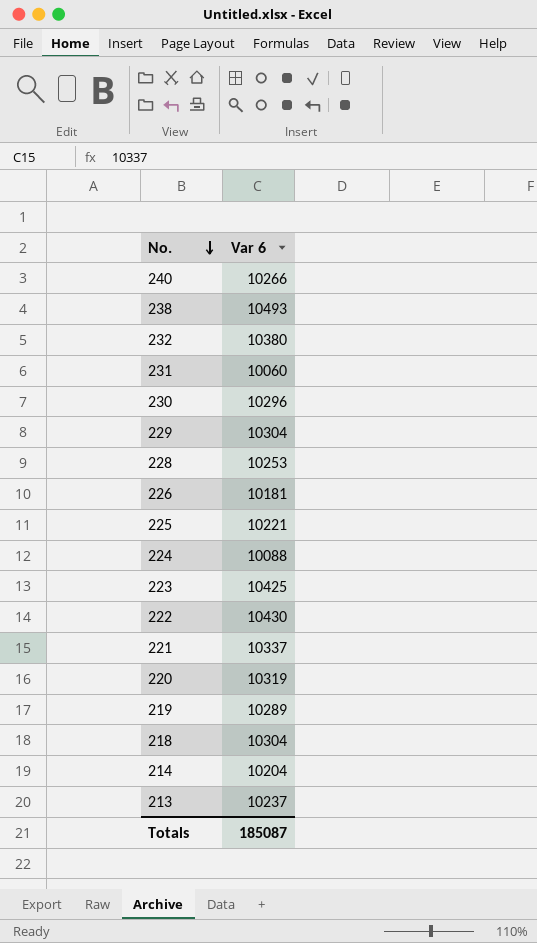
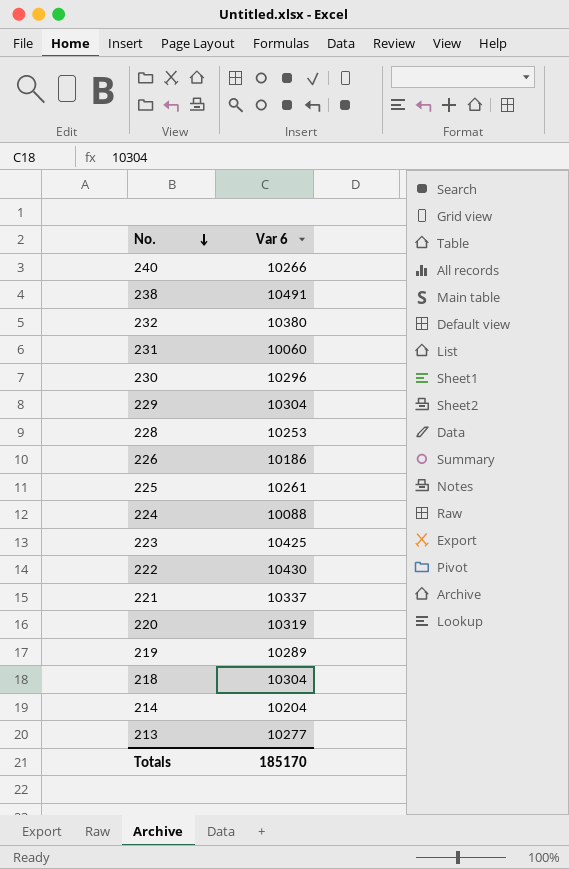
238 | Var 6: 10493 -> 10491
226 | Var 6: 10181 -> 10186
225 | Var 6: 10221 -> 10261
213 | Var 6: 10237 -> 10277
Totals | Var 6: 185087 -> 185170

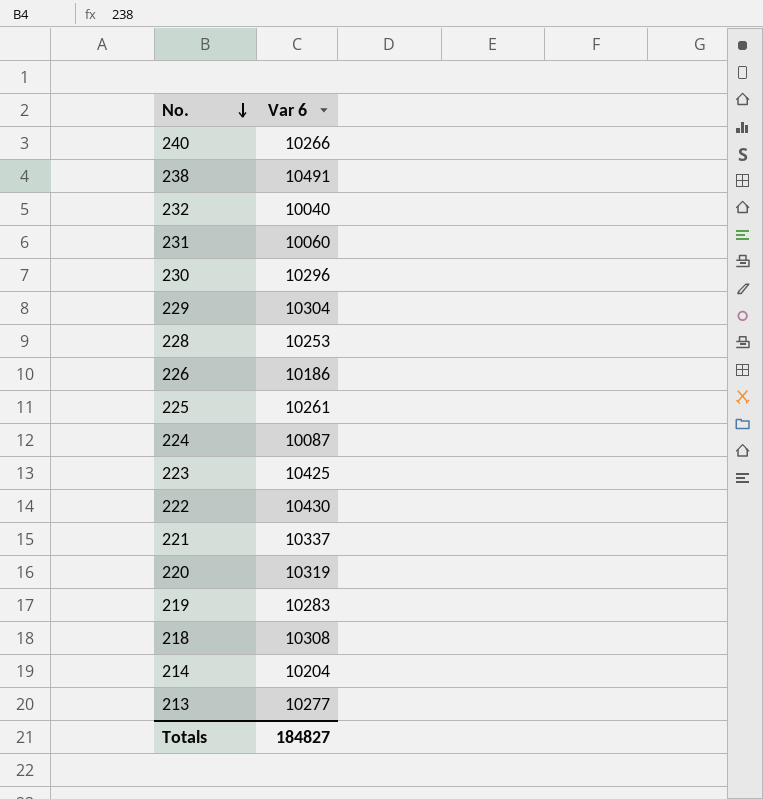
232 | Var 6: 10380 -> 10040
224 | Var 6: 10088 -> 10087
219 | Var 6: 10289 -> 10283
218 | Var 6: 10304 -> 10308
Totals | Var 6: 185170 -> 184827

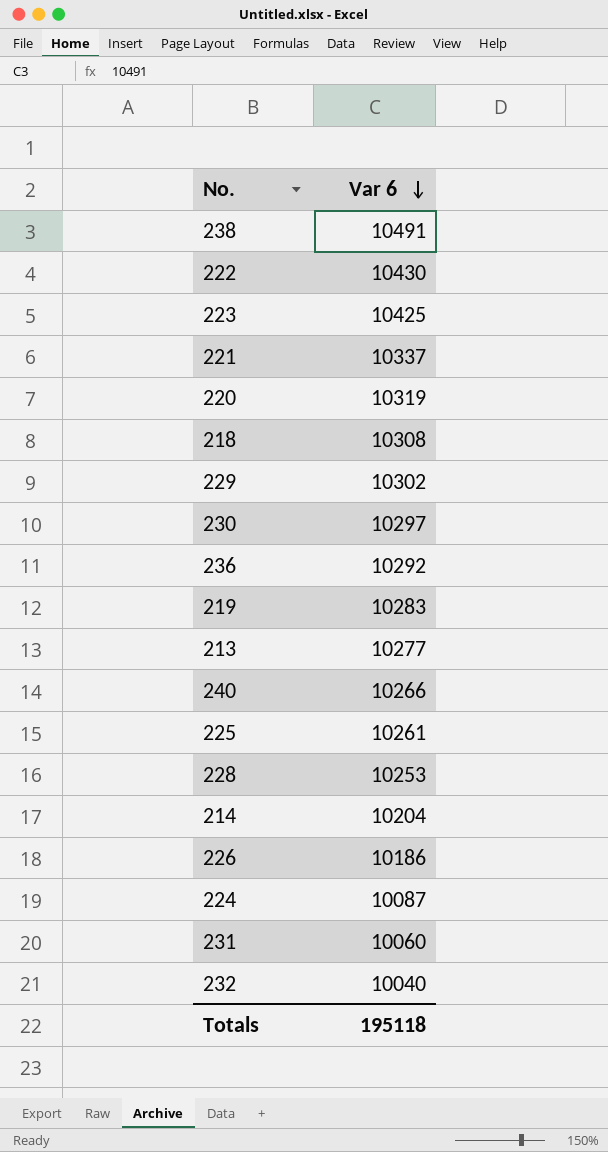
row order: No. descending -> Var 6 descending
229 | Var 6: 10304 -> 10302
230 | Var 6: 10296 -> 10297
row 236: none -> 10292
Totals | Var 6: 184827 -> 195118

